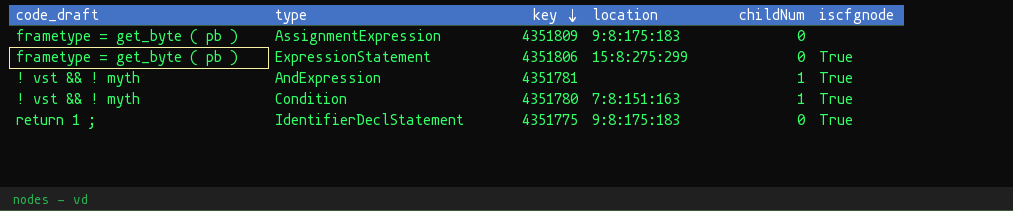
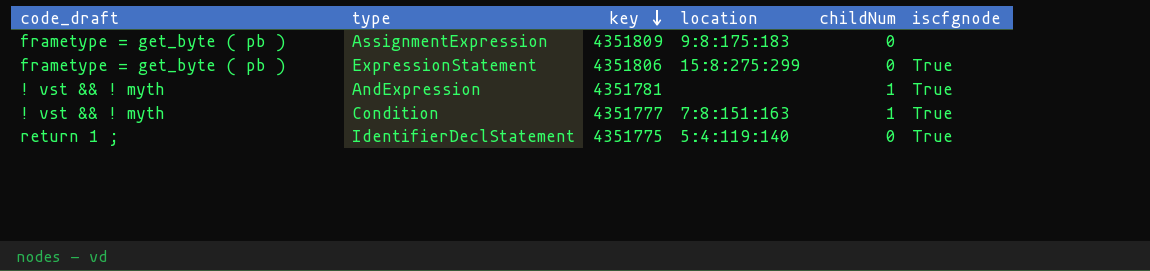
Condition | key: 4351780 -> 4351777
IdentifierDeclStatement | location: 9:8:175:183 -> 5:4:119:140

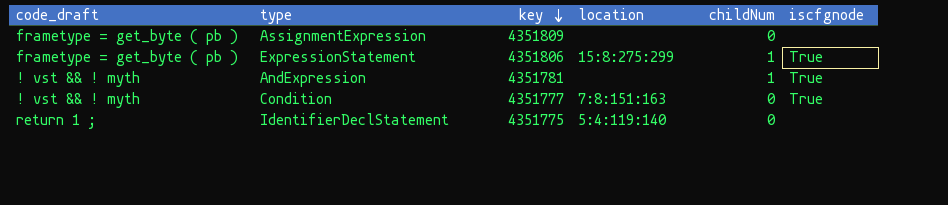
AssignmentExpression | location: 9:8:175:183 -> none
ExpressionStatement | childNum: 0 -> 1
Condition | childNum: 1 -> 0
IdentifierDeclStatement | iscfgnode: True -> none

